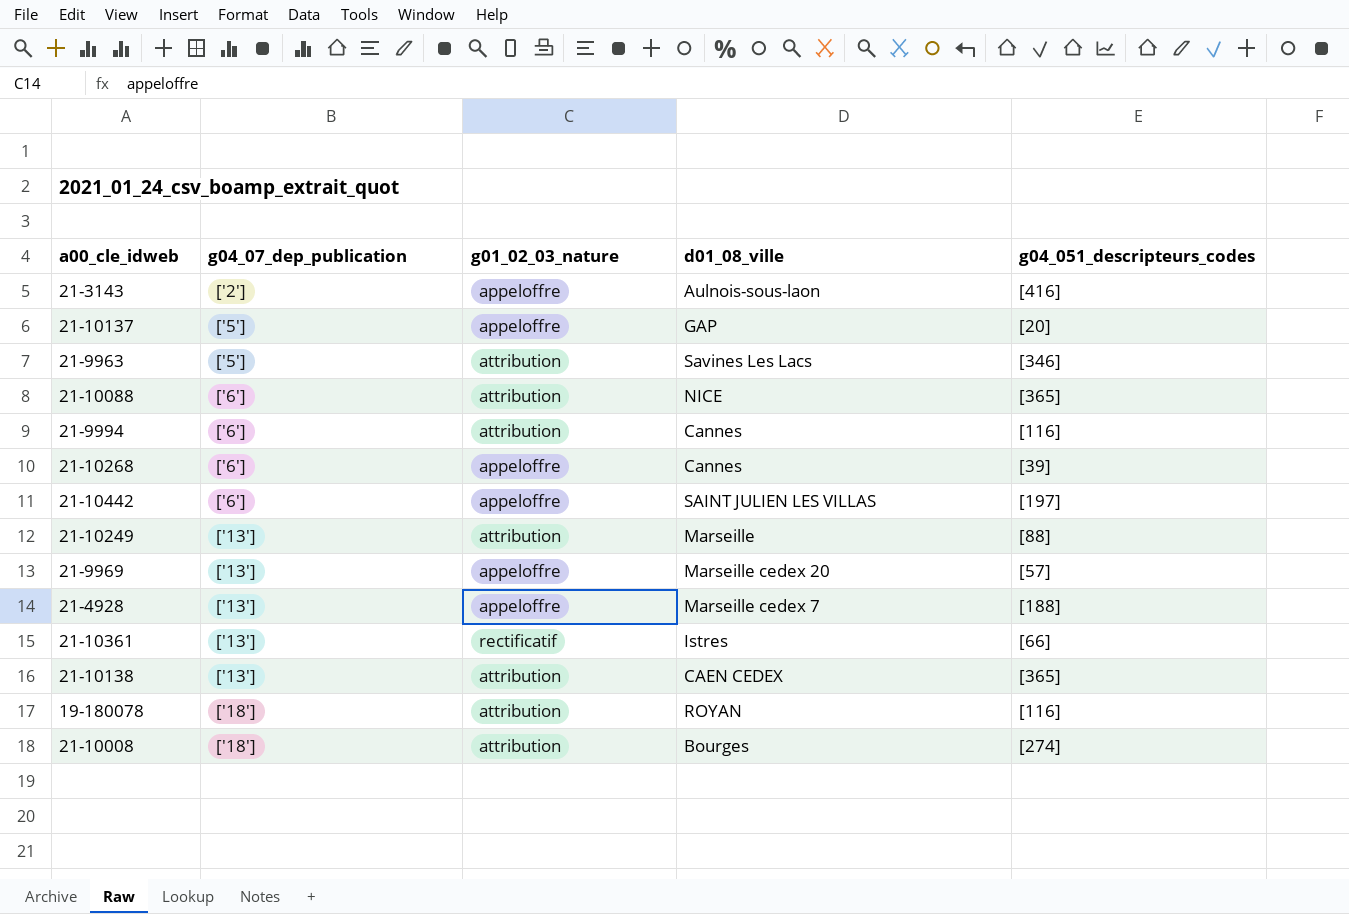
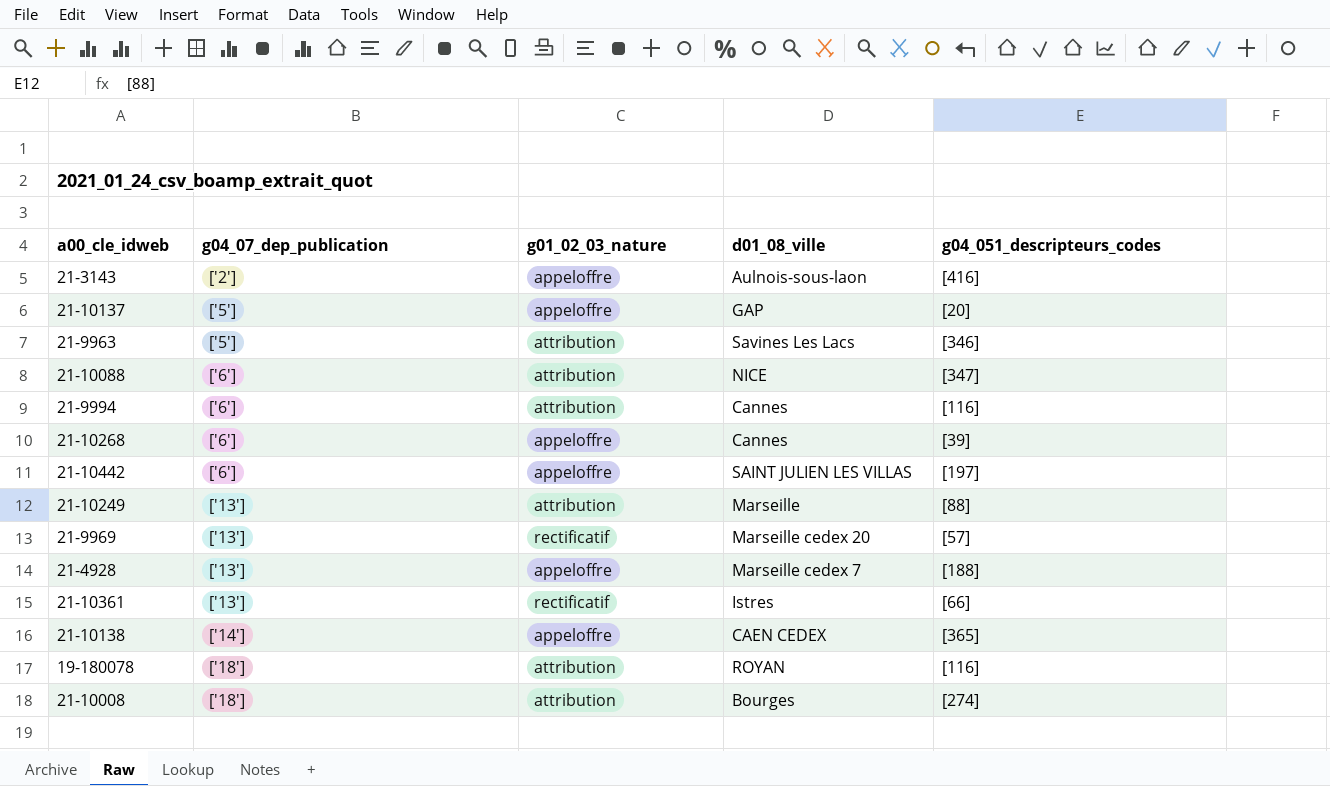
21-10088 | g04_051_descripteurs_codes: [365] -> [347]
21-9969 | g01_02_03_nature: appeloffre -> rectificatif
21-10138 | g04_07_dep_publication: ['13'] -> ['14']
21-10138 | g01_02_03_nature: attribution -> appeloffre

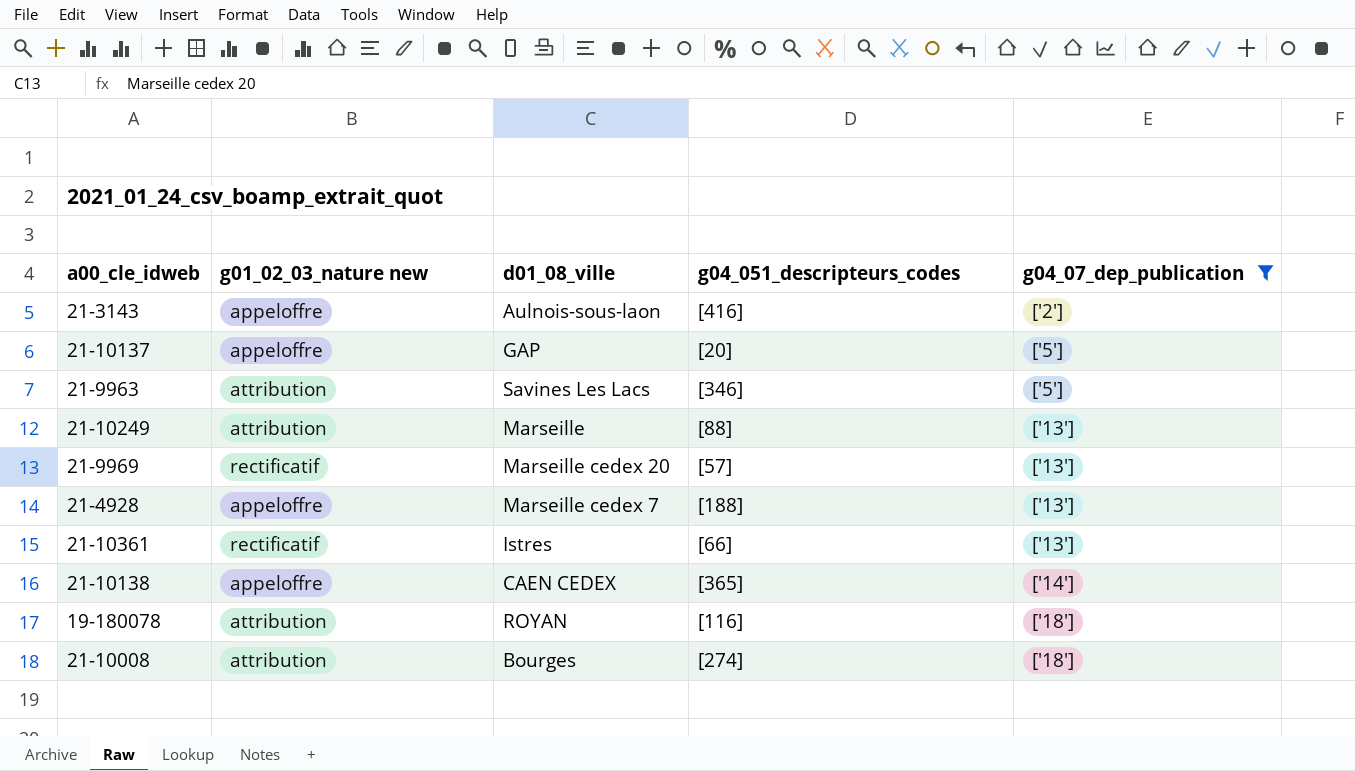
filter: none -> g04_07_dep_publication != ['6']
column name: g01_02_03_nature -> g01_02_03_nature new
column g04_07_dep_publication | position: 2 -> 5

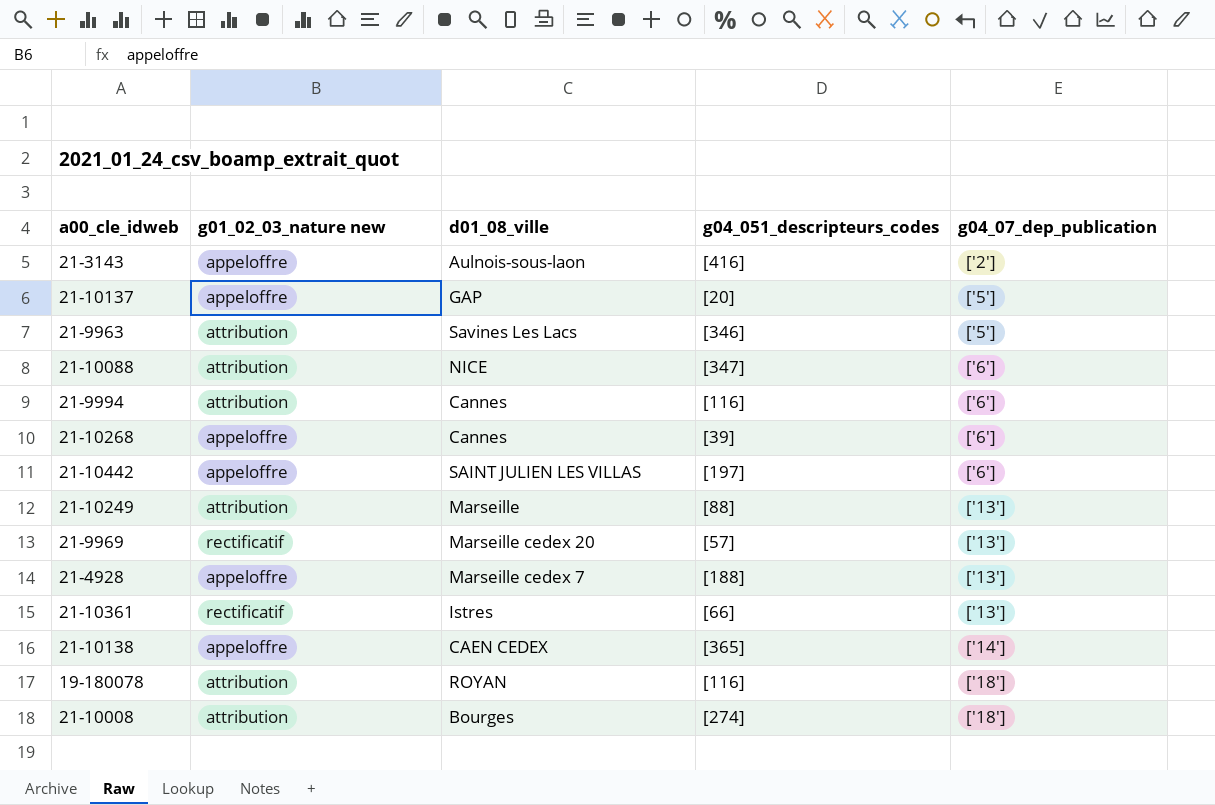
filter: g04_07_dep_publication != ['6'] -> none

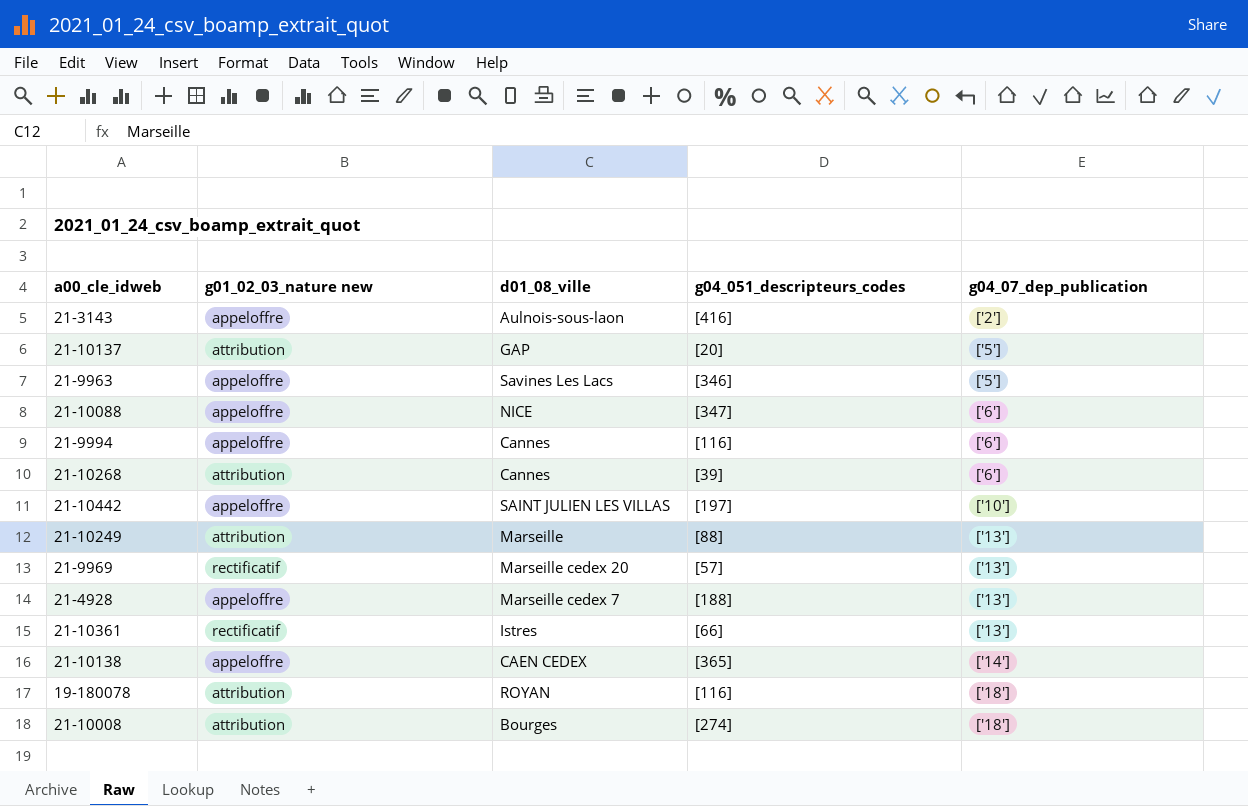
21-10137 | g01_02_03_nature new: appeloffre -> attribution
21-9963 | g01_02_03_nature new: attribution -> appeloffre
21-10088 | g01_02_03_nature new: attribution -> appeloffre
21-9994 | g01_02_03_nature new: attribution -> appeloffre
21-10268 | g01_02_03_nature new: appeloffre -> attribution
21-10442 | g04_07_dep_publication: ['6'] -> ['10']

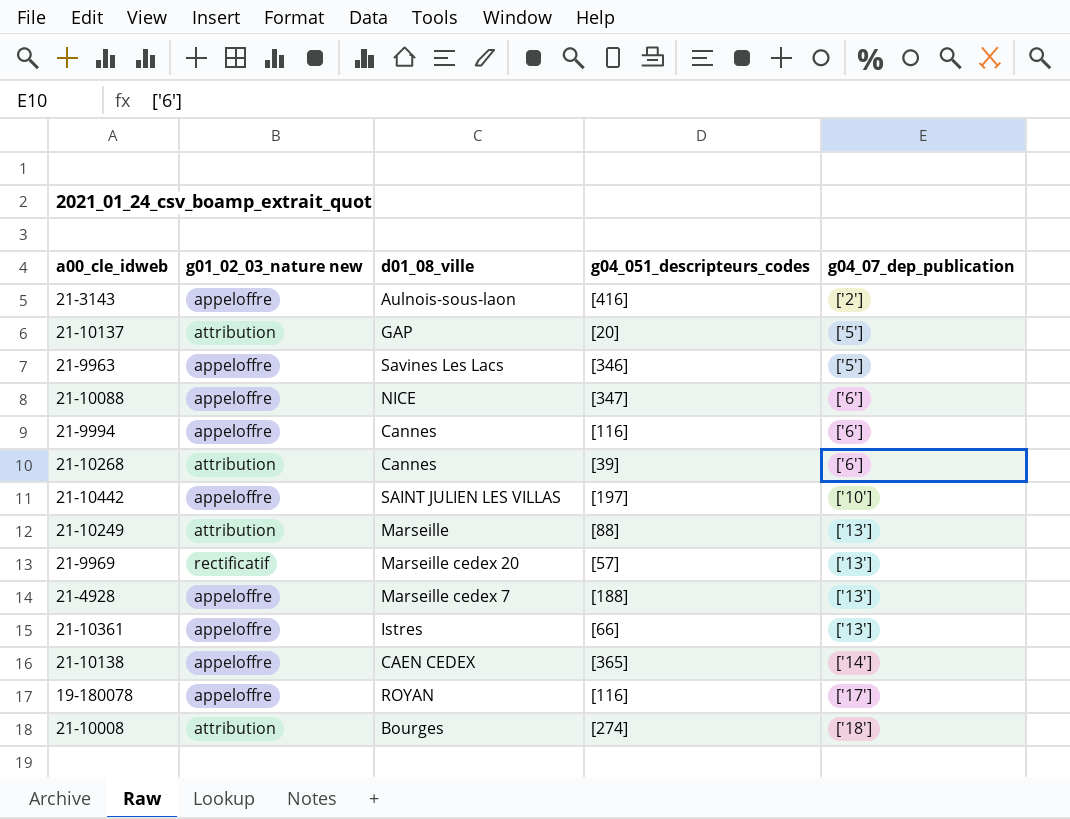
21-10361 | g01_02_03_nature new: rectificatif -> appeloffre
19-180078 | g01_02_03_nature new: attribution -> appeloffre
19-180078 | g04_07_dep_publication: ['18'] -> ['17']

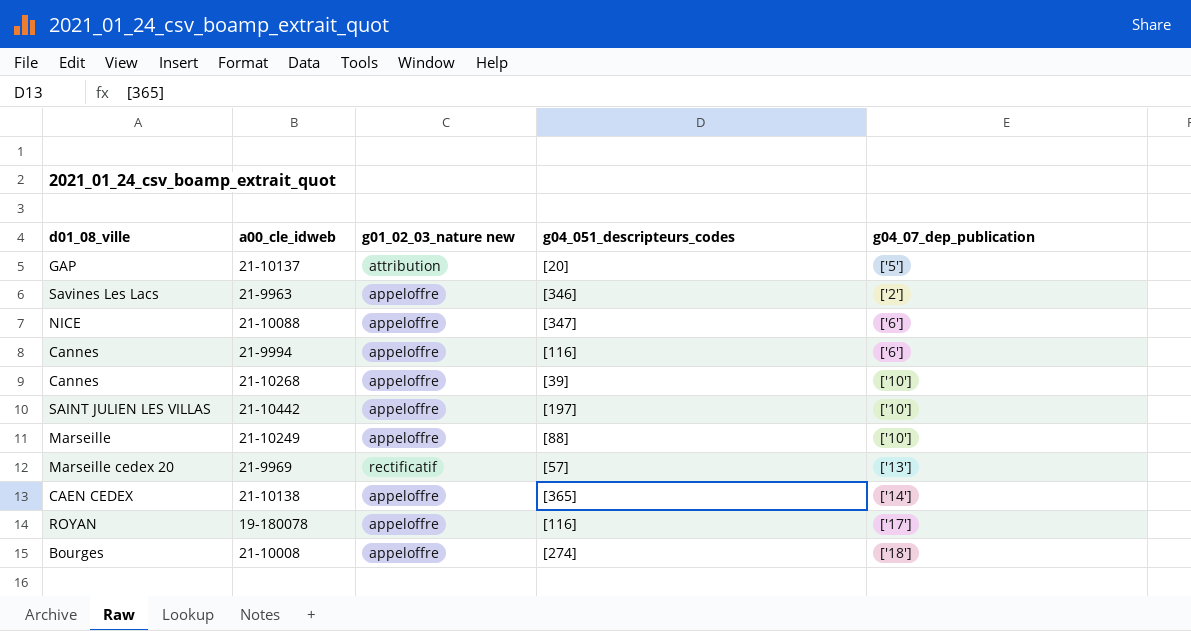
column d01_08_ville | position: 3 -> 1
row 21-3143: appeloffre | Aulnois-sous-laon | [416] | ['2'] -> none
row 21-4928: appeloffre | Marseille cedex 7 | [188] | ['13'] -> none
row 21-10361: appeloffre | Istres | [66] | ['13'] -> none
21-9963 | g04_07_dep_publication: ['5'] -> ['2']
21-10268 | g01_02_03_nature new: attribution -> appeloffre
21-10268 | g04_07_dep_publication: ['6'] -> ['10']
21-10249 | g01_02_03_nature new: attribution -> appeloffre
21-10249 | g04_07_dep_publication: ['13'] -> ['10']
21-10008 | g01_02_03_nature new: attribution -> appeloffre

